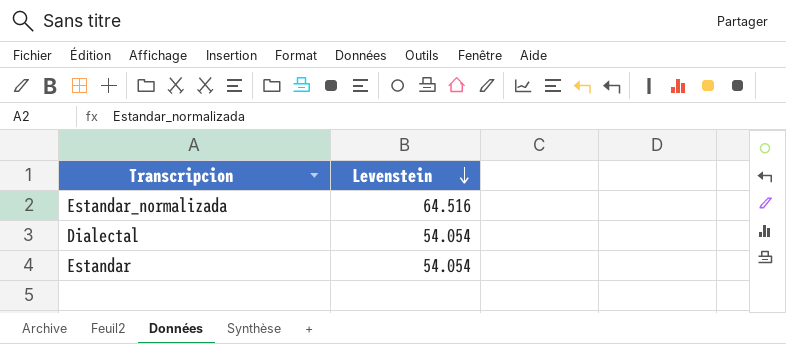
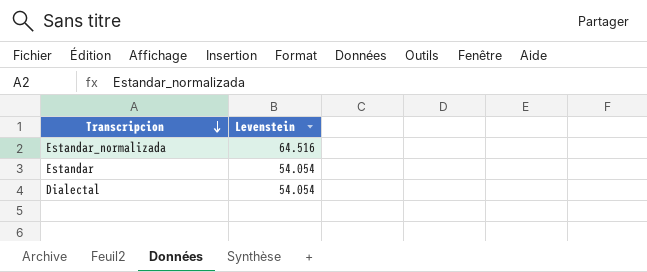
row order: Levenstein descending -> Transcripcion descending

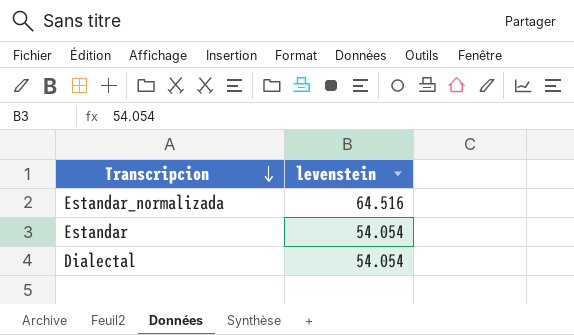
column name: Levenstein -> levenstein

